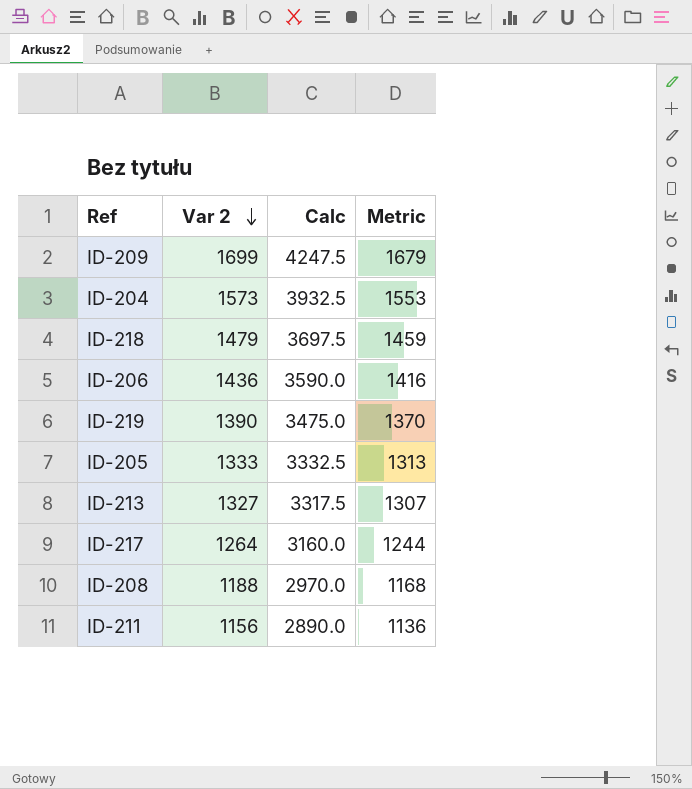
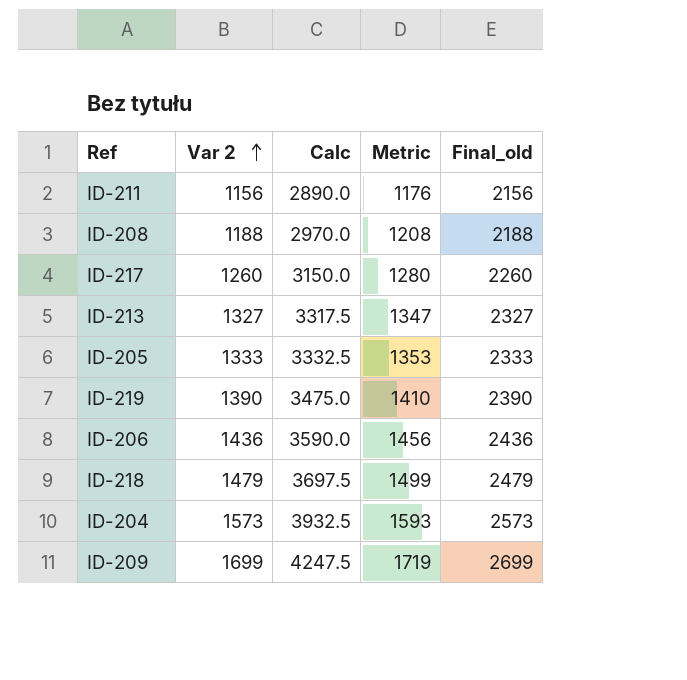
row order: Var 2 descending -> Var 2 ascending
column Metric | formula: [Var 2] - 20 -> [Var 2] + 20
column Final_old | formula: none -> [Var 2] + 1000
ID-217 | Var 2: 1264 -> 1260
ID-217 | Calc: 3160.0 -> 3150.0

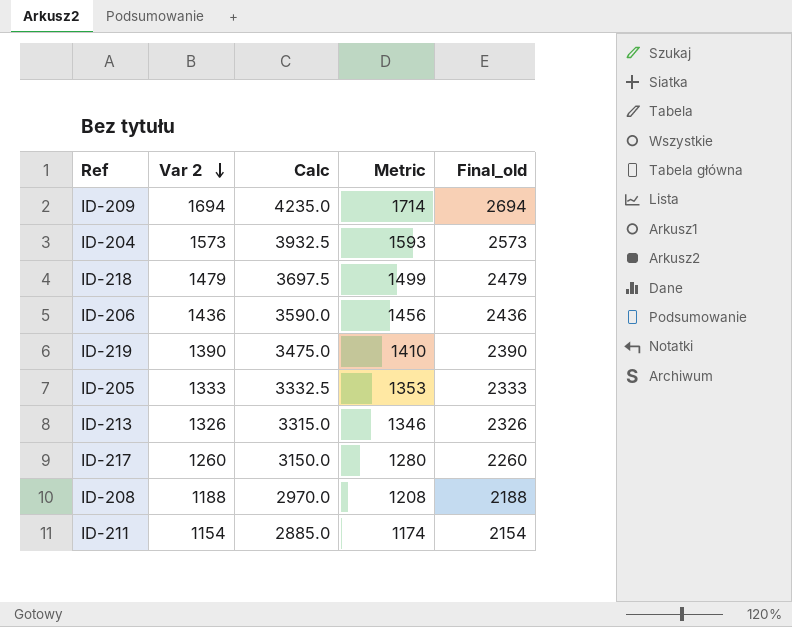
row order: Var 2 ascending -> Var 2 descending
ID-209 | Var 2: 1699 -> 1694
ID-209 | Calc: 4247.5 -> 4235.0
ID-209 | Metric: 1719 -> 1714
ID-209 | Final_old: 2699 -> 2694
ID-213 | Var 2: 1327 -> 1326
ID-213 | Calc: 3317.5 -> 3315.0
ID-213 | Metric: 1347 -> 1346
ID-213 | Final_old: 2327 -> 2326
ID-211 | Var 2: 1156 -> 1154
ID-211 | Calc: 2890.0 -> 2885.0
ID-211 | Metric: 1176 -> 1174
ID-211 | Final_old: 2156 -> 2154

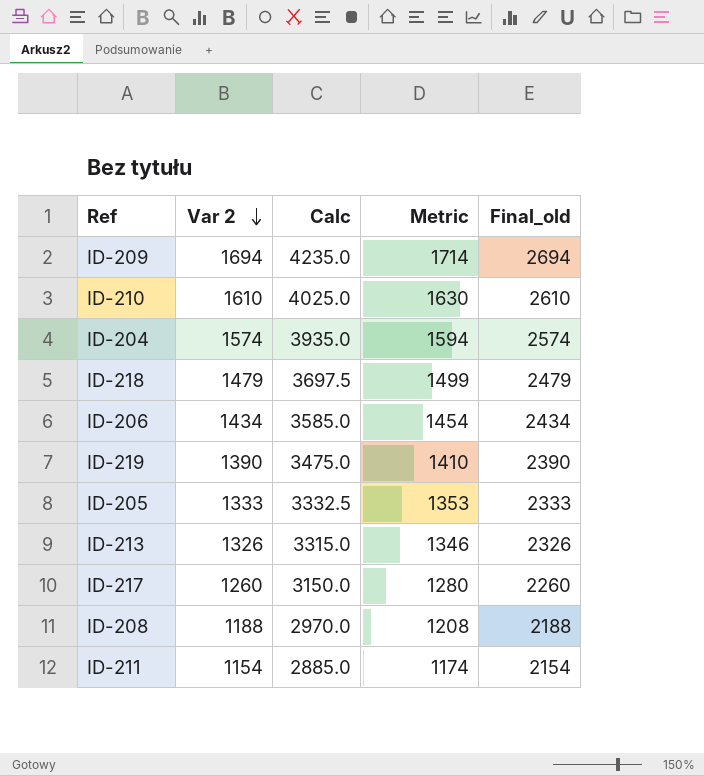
row ID-210: none -> 1610 | 4025.0 | 1630 | 2610
ID-204 | Var 2: 1573 -> 1574
ID-204 | Calc: 3932.5 -> 3935.0
ID-204 | Metric: 1593 -> 1594
ID-204 | Final_old: 2573 -> 2574
ID-206 | Var 2: 1436 -> 1434
ID-206 | Calc: 3590.0 -> 3585.0
ID-206 | Metric: 1456 -> 1454
ID-206 | Final_old: 2436 -> 2434

